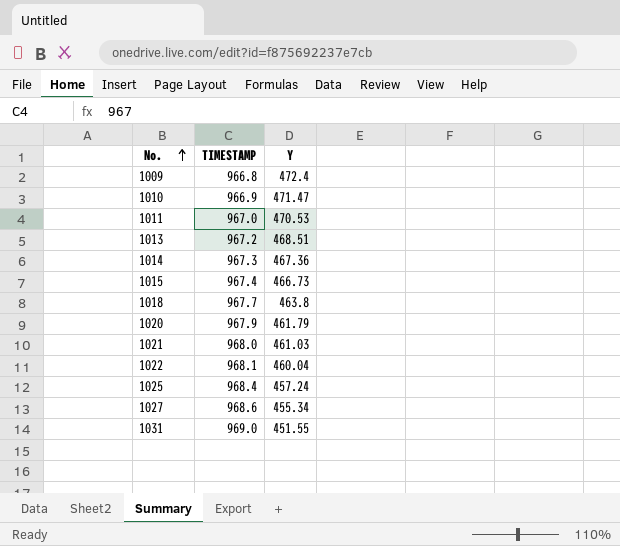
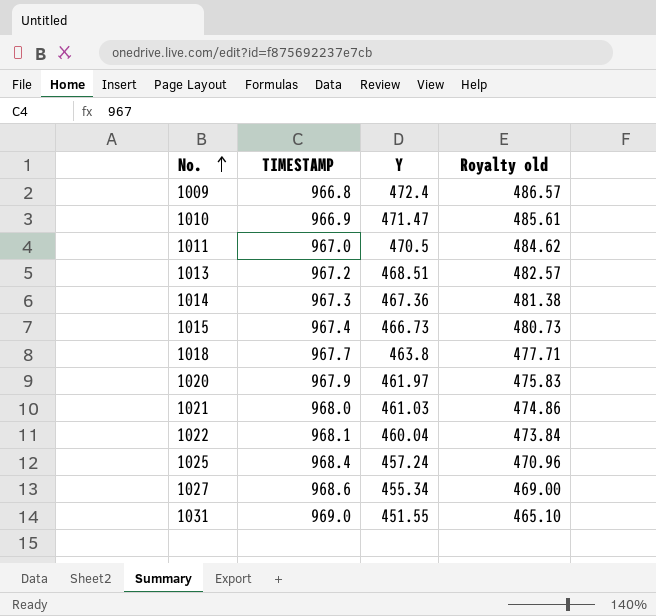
column Royalty old | formula: none -> [Y] * 1.03
1011 | Y: 470.53 -> 470.5
1020 | Y: 461.79 -> 461.97

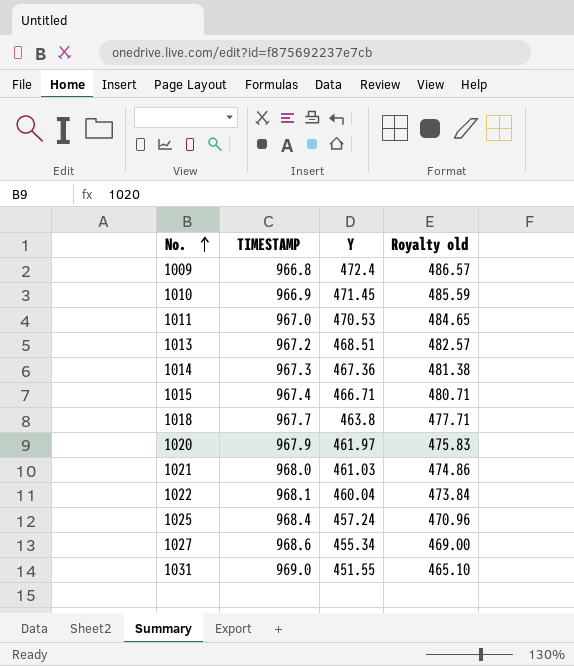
1010 | Y: 471.47 -> 471.45
1010 | Royalty old: 485.61 -> 485.59
1011 | Y: 470.5 -> 470.53
1011 | Royalty old: 484.62 -> 484.65
1015 | Y: 466.73 -> 466.71
1015 | Royalty old: 480.73 -> 480.71

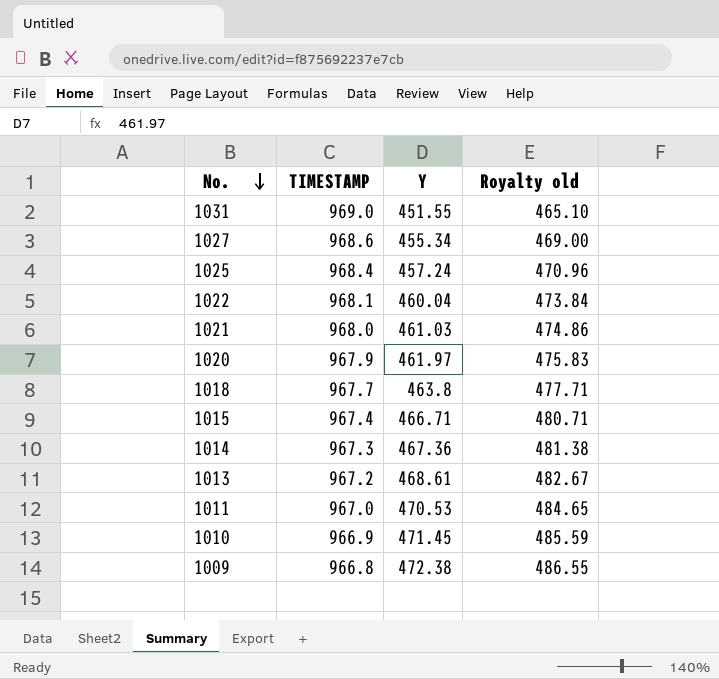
row order: No. ascending -> No. descending
1013 | Y: 468.51 -> 468.61
1013 | Royalty old: 482.57 -> 482.67
1009 | Y: 472.4 -> 472.38
1009 | Royalty old: 486.57 -> 486.55

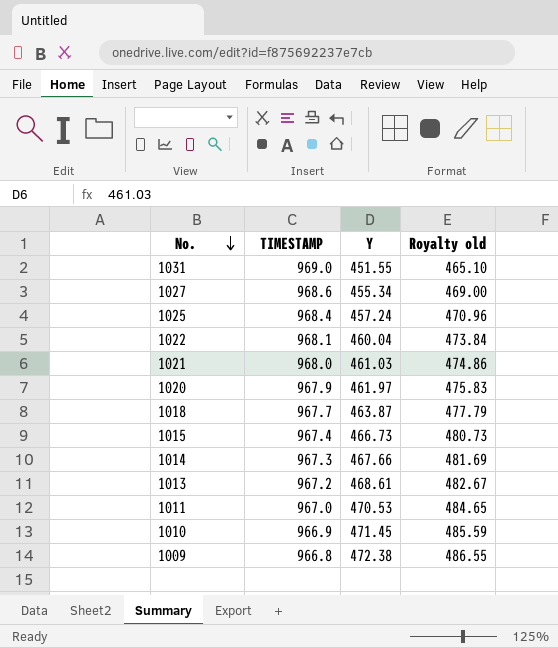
1018 | Y: 463.8 -> 463.87
1018 | Royalty old: 477.71 -> 477.79
1015 | Y: 466.71 -> 466.73
1015 | Royalty old: 480.71 -> 480.73
1014 | Y: 467.36 -> 467.66
1014 | Royalty old: 481.38 -> 481.69

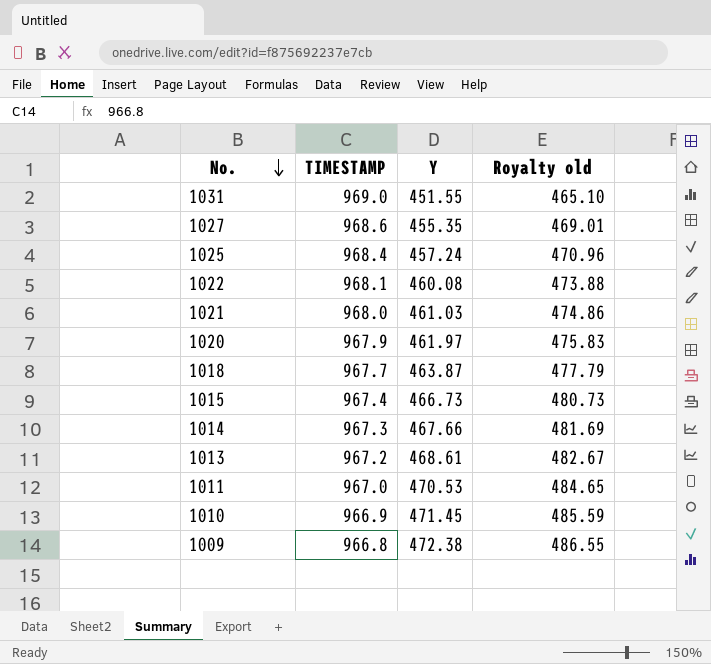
1027 | Y: 455.34 -> 455.35
1027 | Royalty old: 469.00 -> 469.01
1022 | Y: 460.04 -> 460.08
1022 | Royalty old: 473.84 -> 473.88

